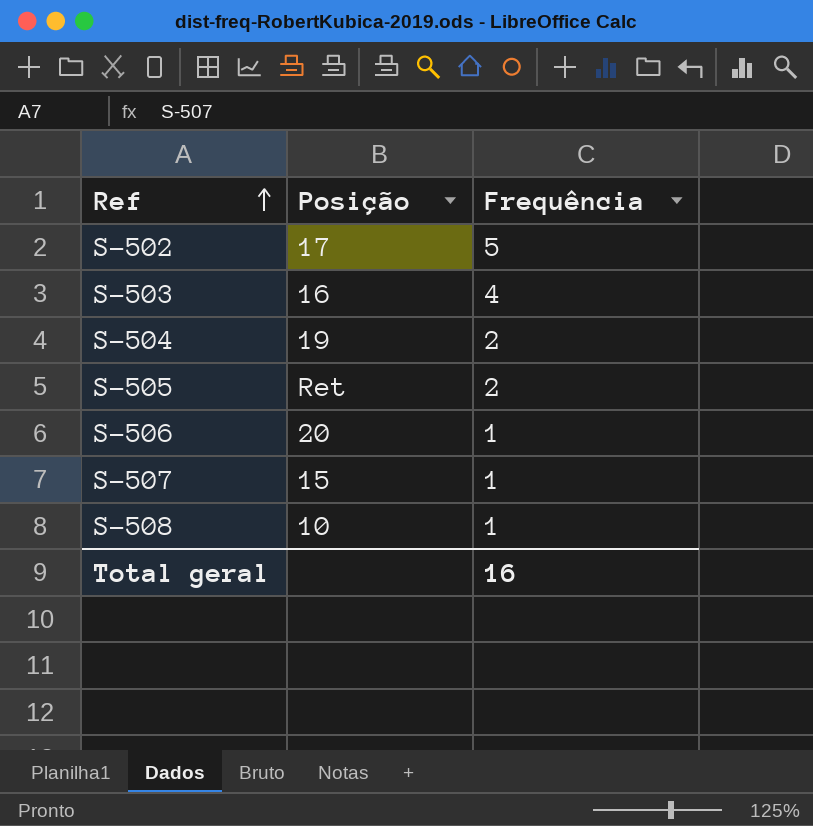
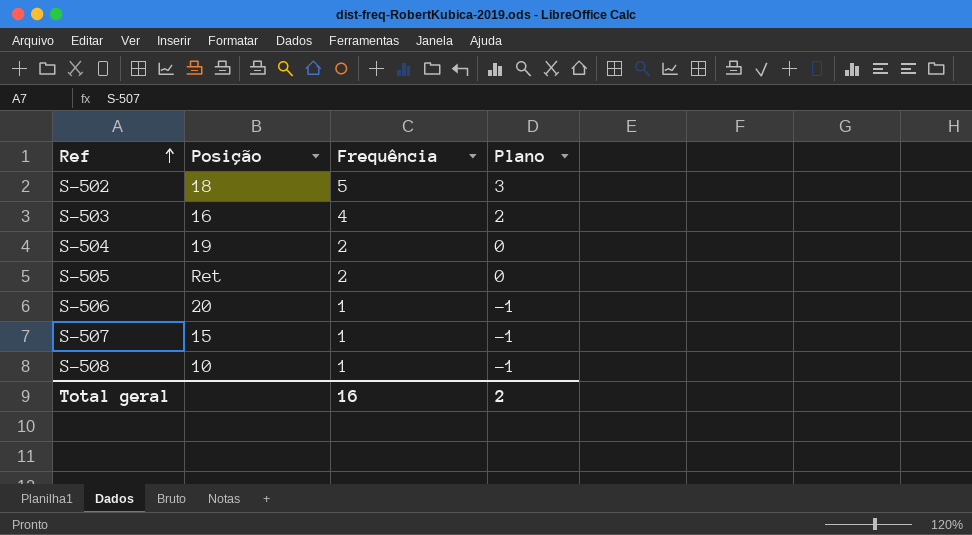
column Plano | formula: none -> [Frequência] - 2
S-502 | Posição: 17 -> 18

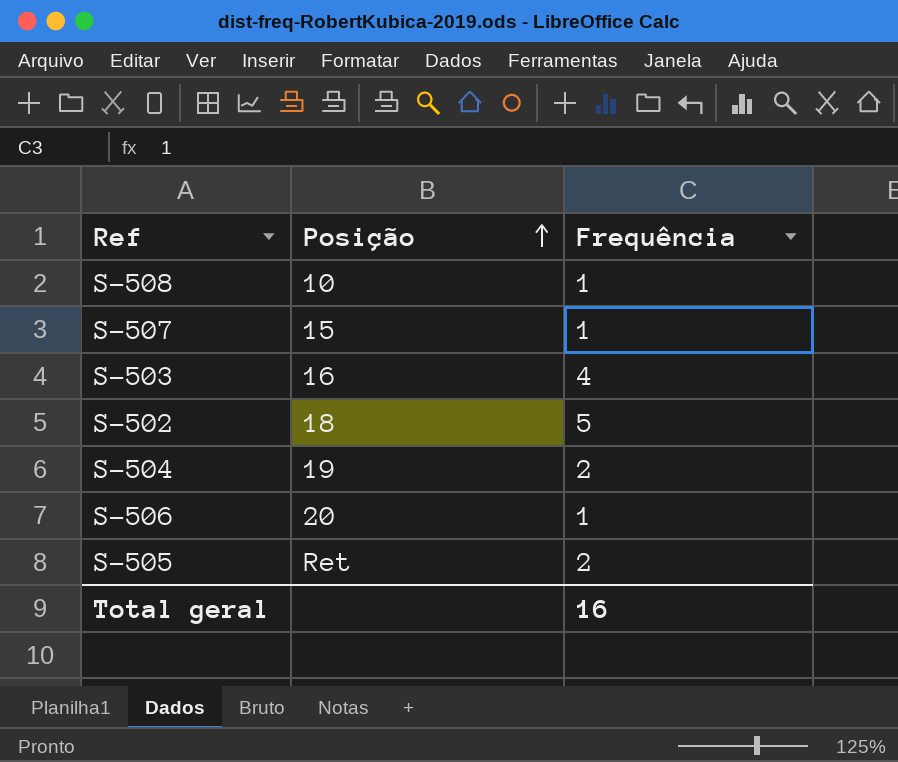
row order: Ref ascending -> Posição ascending
column Plano | formula: [Frequência] - 2 -> none

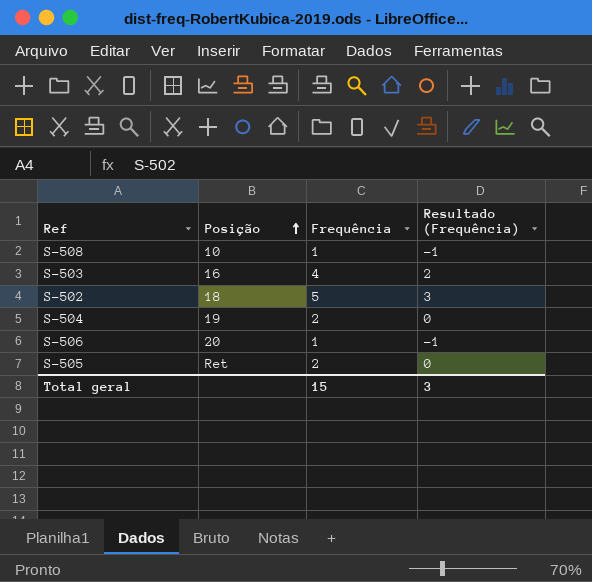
column Resultado (Frequência) | formula: none -> [Frequência] - 2
row S-507: 15 | 1 -> none
Total geral | Frequência: 16 -> 15

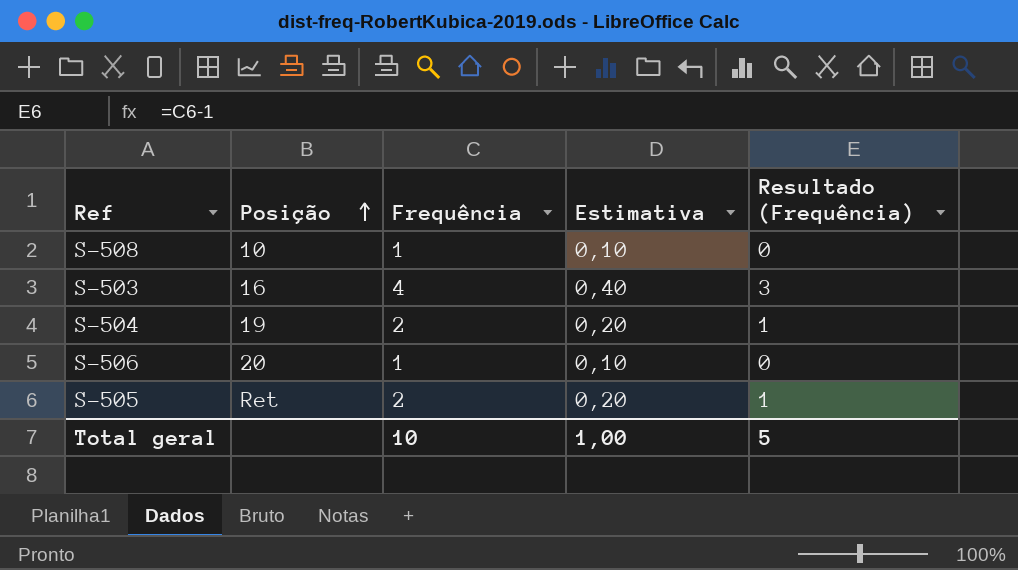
column Estimativa | formula: none -> [Frequência] * 0,1
column Resultado (Frequência) | formula: [Frequência] - 2 -> [Frequência] - 1
row S-502: 18 | 5 | 3 -> none
Total geral | Frequência: 15 -> 10
Total geral | Resultado (Frequência): 3 -> 5

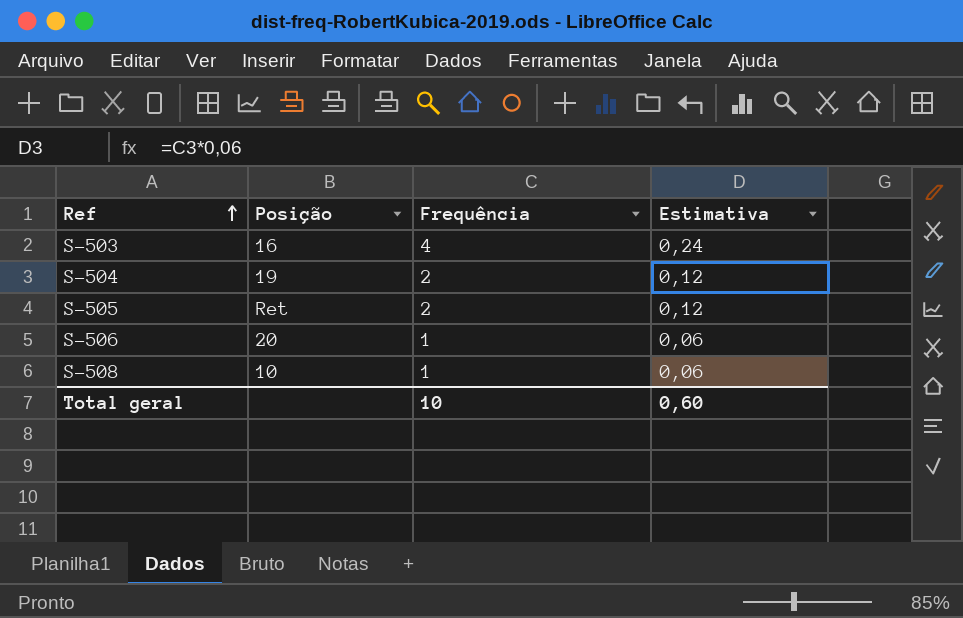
row order: Posição ascending -> Ref ascending
column Resultado (Frequência) | formula: [Frequência] - 1 -> none
column Estimativa | formula: [Frequência] * 0,1 -> [Frequência] * 0,06
Total geral | Estimativa: 1,00 -> 0,60

